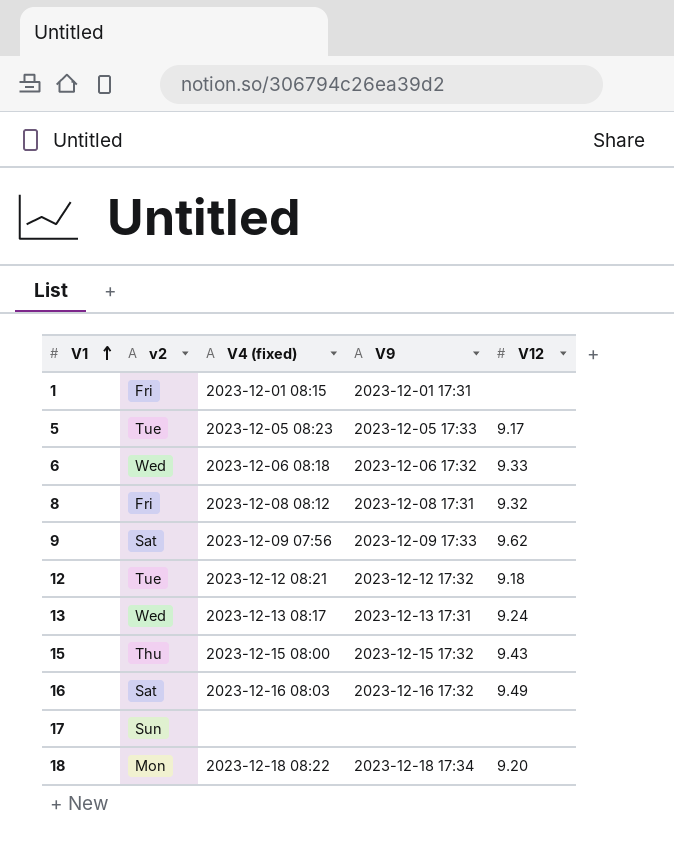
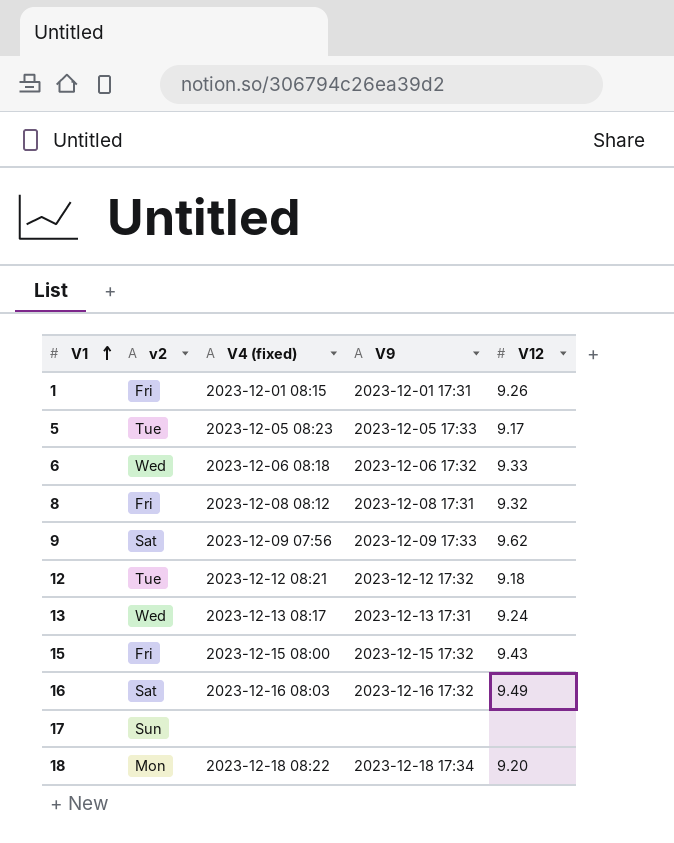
1 | V12: none -> 9.26
15 | v2: Thu -> Fri

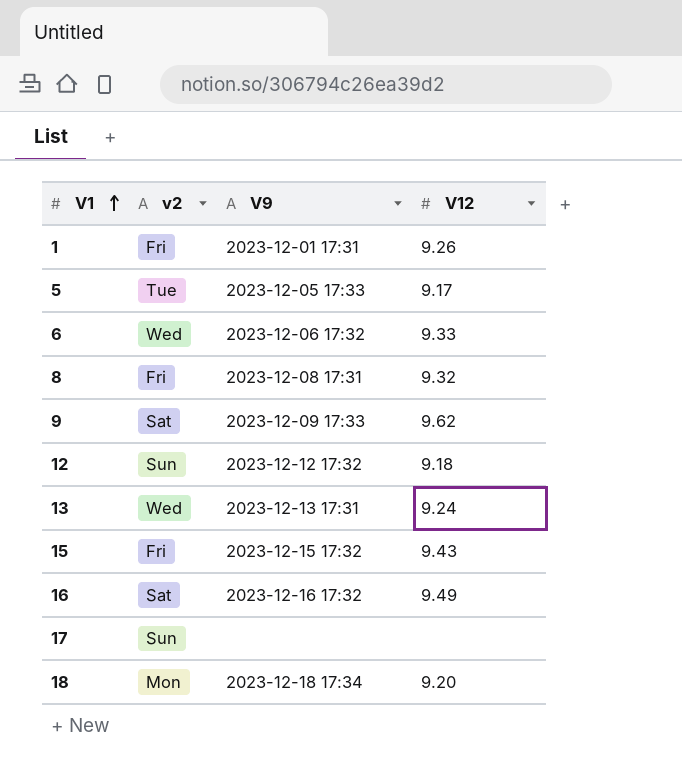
column V4 (fixed) | position: 3 -> none
12 | v2: Tue -> Sun

